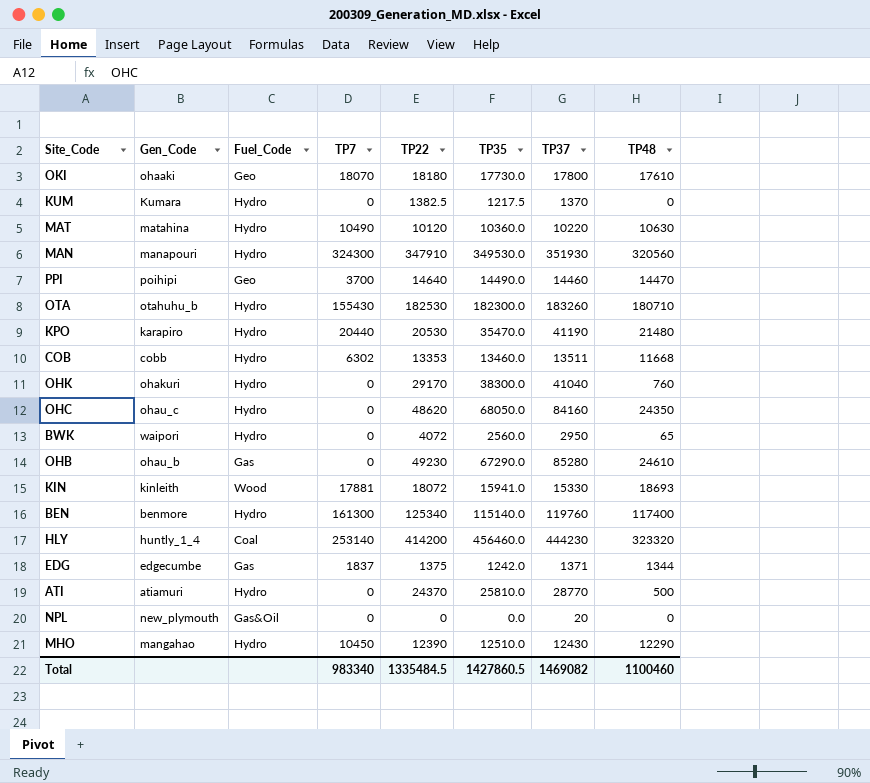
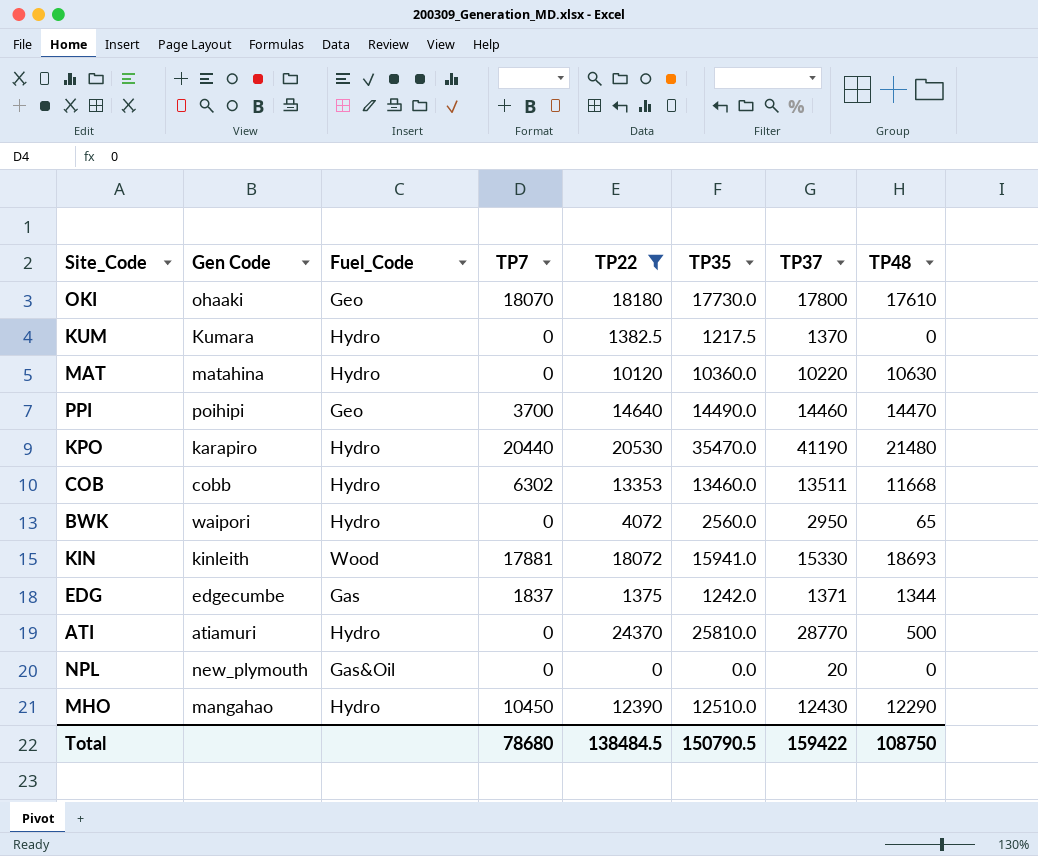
filter: none -> TP22 <= 24370
column name: Gen_Code -> Gen Code
MAT | TP7: 10490 -> 0
Total | TP7: 983340 -> 78680
Total | TP22: 1335484.5 -> 138484.5
Total | TP35: 1427860.5 -> 150790.5
Total | TP37: 1469082 -> 159422
Total | TP48: 1100460 -> 108750

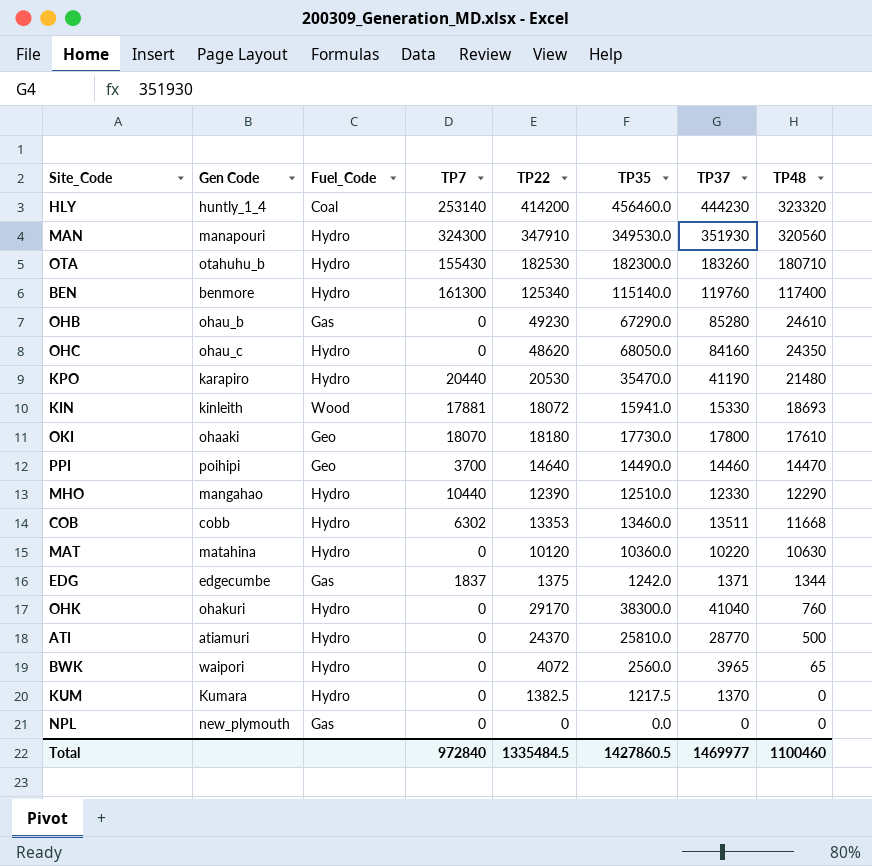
filter: TP22 <= 24370 -> none
row order: none -> TP48 descending
MHO | TP7: 10450 -> 10440
MHO | TP37: 12430 -> 12330
BWK | TP37: 2950 -> 3965
NPL | Fuel_Code: Gas&Oil -> Gas
NPL | TP37: 20 -> 0
Total | TP7: 78680 -> 972840
Total | TP22: 138484.5 -> 1335484.5
Total | TP35: 150790.5 -> 1427860.5
Total | TP37: 159422 -> 1469977
Total | TP48: 108750 -> 1100460

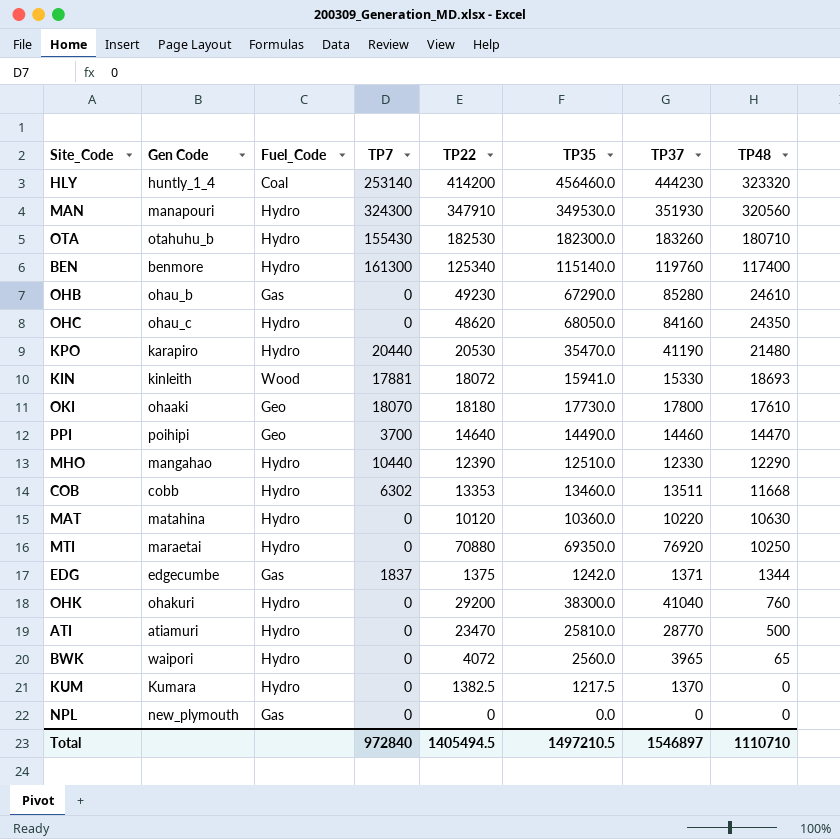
row MTI: none -> maraetai | Hydro | 0 | 70880 | 69350.0 | 76920 | 10250
OHK | TP22: 29170 -> 29200
ATI | TP22: 24370 -> 23470
Total | TP22: 1335484.5 -> 1405494.5
Total | TP35: 1427860.5 -> 1497210.5
Total | TP37: 1469977 -> 1546897
Total | TP48: 1100460 -> 1110710

